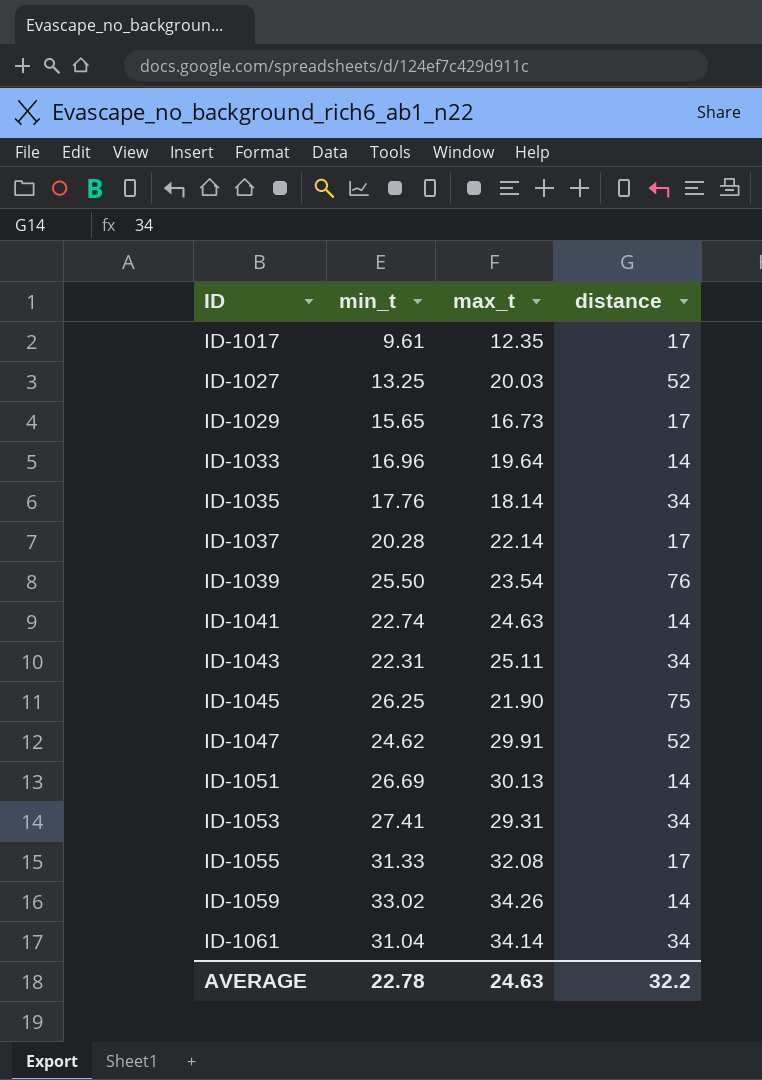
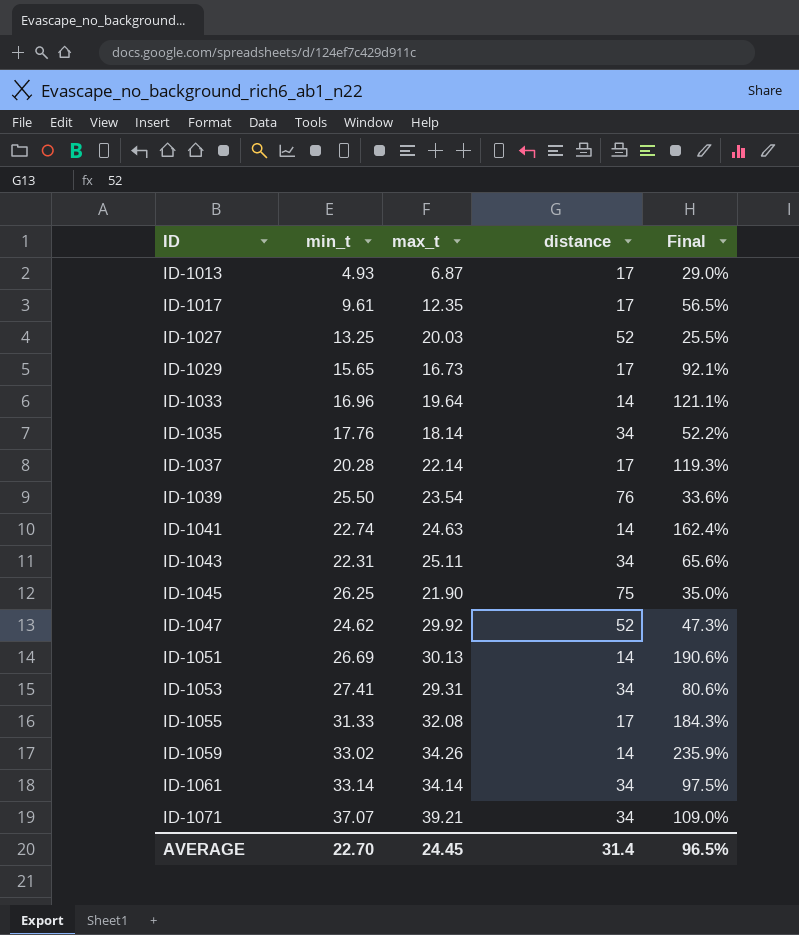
column Final | formula: none -> [min_t] / [distance]
row ID-1013: none -> 4.93 | 6.87 | 17 | 29.0%
ID-1047 | max_t: 29.91 -> 29.92
ID-1061 | min_t: 31.04 -> 33.14
row ID-1071: none -> 37.07 | 39.21 | 34 | 109.0%
AVERAGE | min_t: 22.78 -> 22.70
AVERAGE | max_t: 24.63 -> 24.45
AVERAGE | distance: 32.2 -> 31.4

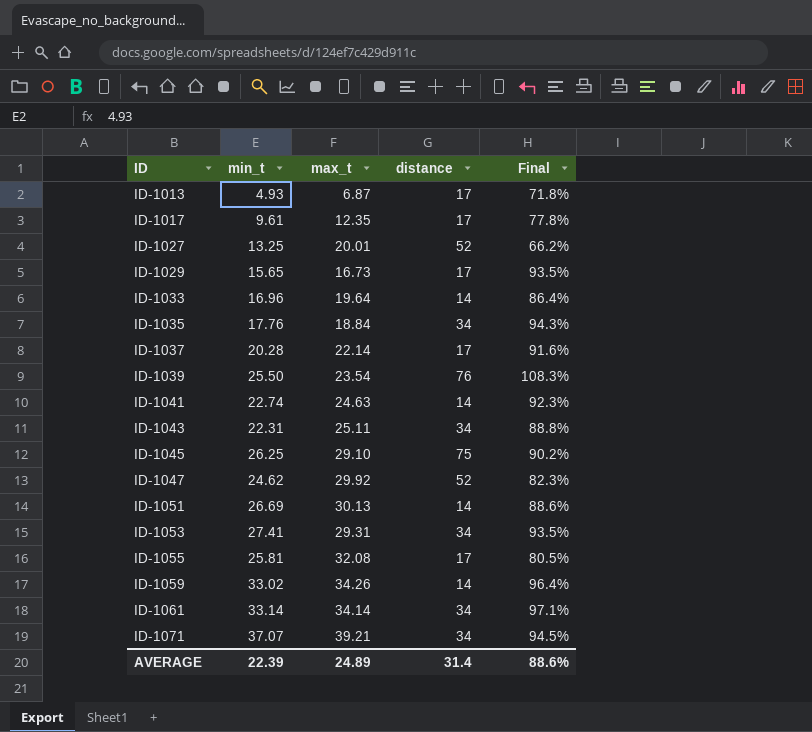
column Final | formula: [min_t] / [distance] -> [min_t] / [max_t]
ID-1027 | max_t: 20.03 -> 20.01
ID-1035 | max_t: 18.14 -> 18.84
ID-1045 | max_t: 21.90 -> 29.10
ID-1055 | min_t: 31.33 -> 25.81
AVERAGE | min_t: 22.70 -> 22.39
AVERAGE | max_t: 24.45 -> 24.89
AVERAGE | Final: 96.5% -> 88.6%

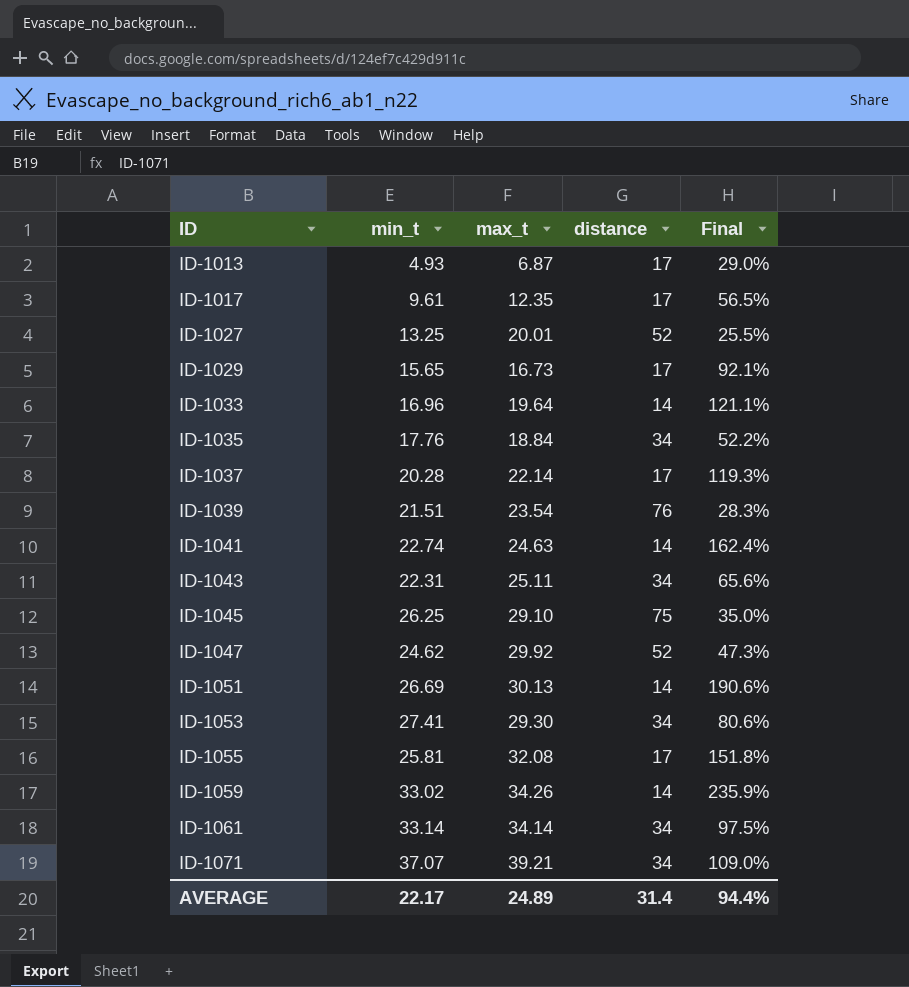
column Final | formula: [min_t] / [max_t] -> [min_t] / [distance]
ID-1039 | min_t: 25.50 -> 21.51
ID-1053 | max_t: 29.31 -> 29.30
AVERAGE | min_t: 22.39 -> 22.17
AVERAGE | Final: 88.6% -> 94.4%

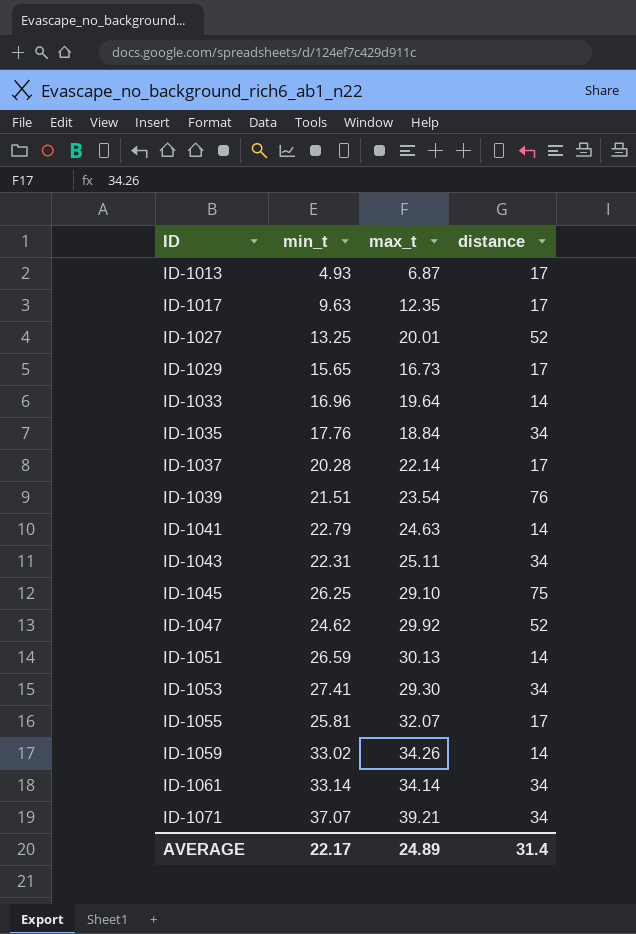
column Final | formula: [min_t] / [distance] -> none
ID-1017 | min_t: 9.61 -> 9.63
ID-1041 | min_t: 22.74 -> 22.79
ID-1051 | min_t: 26.69 -> 26.59
ID-1055 | max_t: 32.08 -> 32.07

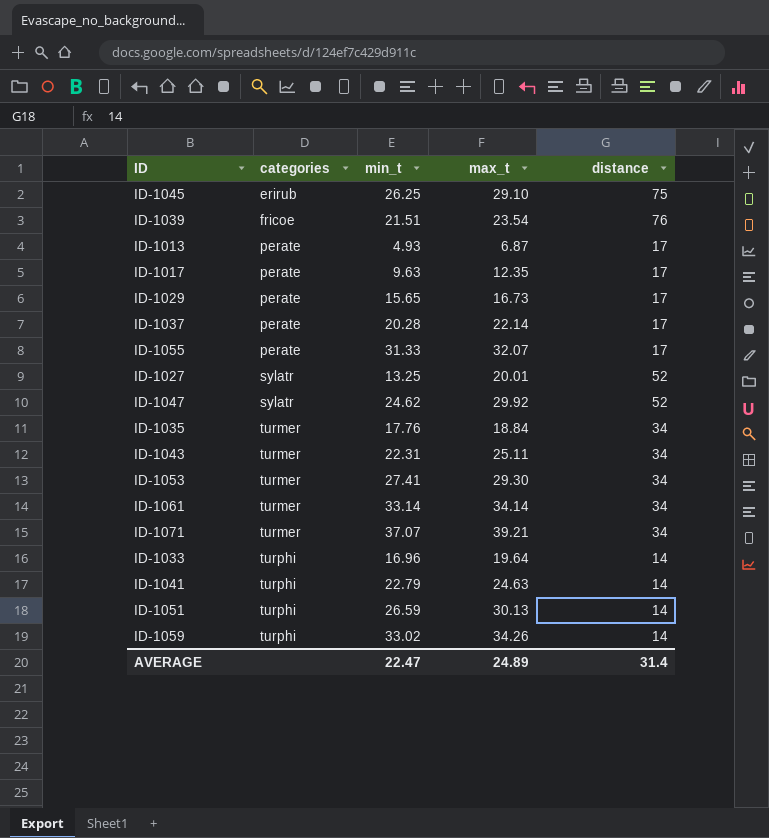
row order: ID ascending -> categories ascending
column categories | position: none -> 2
ID-1055 | min_t: 25.81 -> 31.33
AVERAGE | min_t: 22.17 -> 22.47

